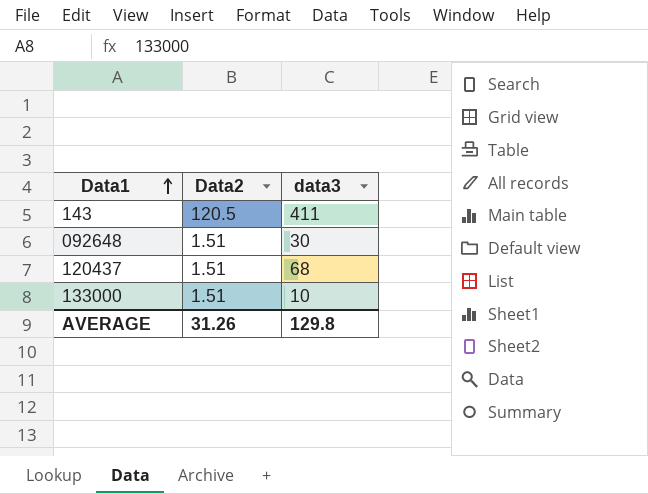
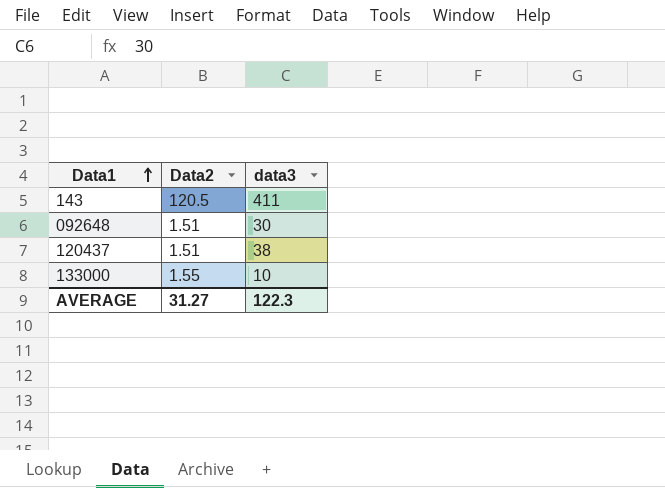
120437 | data3: 68 -> 38
133000 | Data2: 1.51 -> 1.55
AVERAGE | Data2: 31.26 -> 31.27
AVERAGE | data3: 129.8 -> 122.3

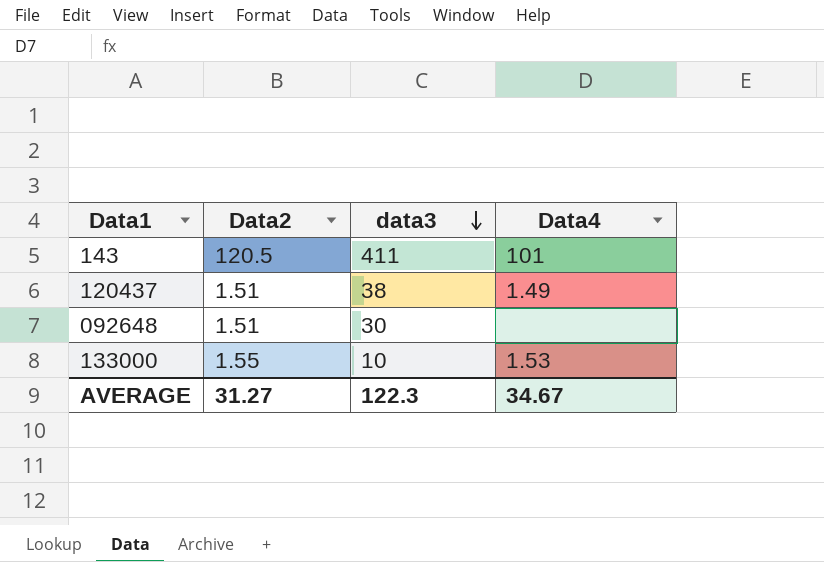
row order: Data1 ascending -> data3 descending
column Data4 | position: none -> 4

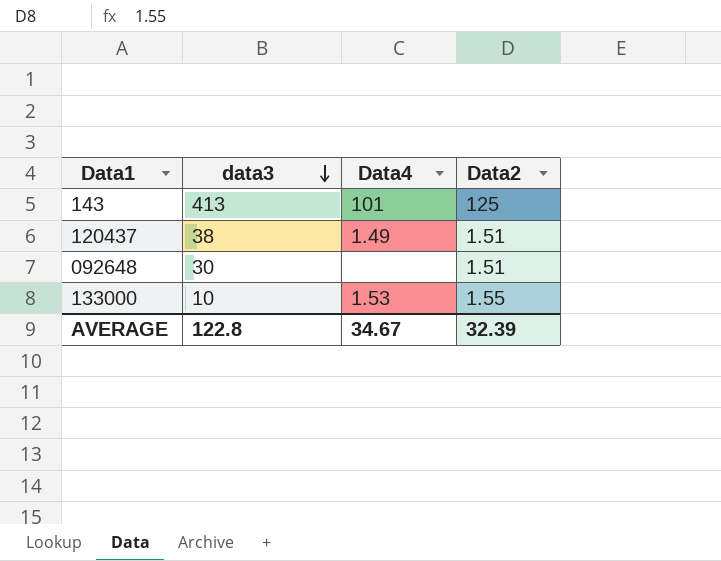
column Data2 | position: 2 -> 4
143 | data3: 411 -> 413
143 | Data2: 120.5 -> 125
AVERAGE | data3: 122.3 -> 122.8
AVERAGE | Data2: 31.27 -> 32.39

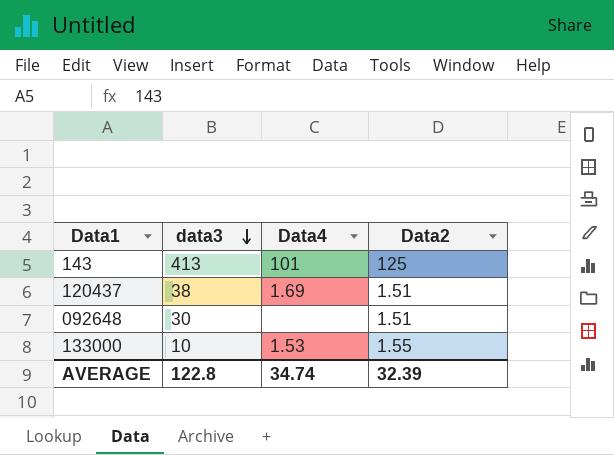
120437 | Data4: 1.49 -> 1.69
AVERAGE | Data4: 34.67 -> 34.74

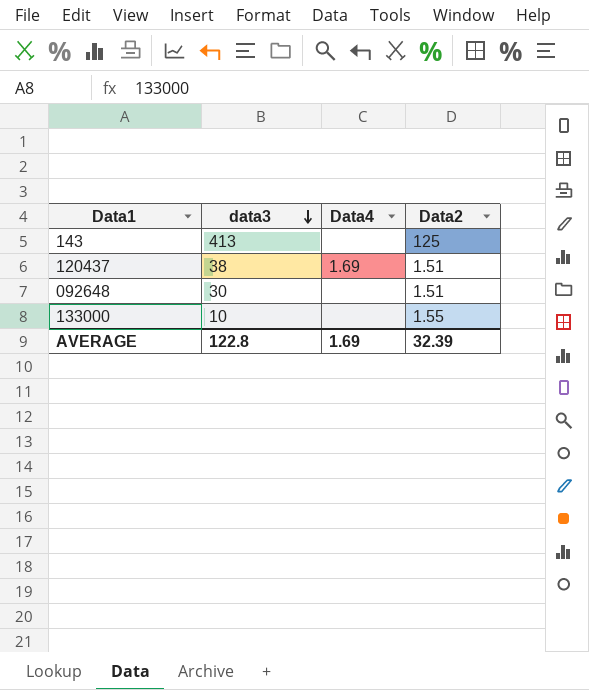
143 | Data4: 101 -> none
133000 | Data4: 1.53 -> none
AVERAGE | Data4: 34.74 -> 1.69

